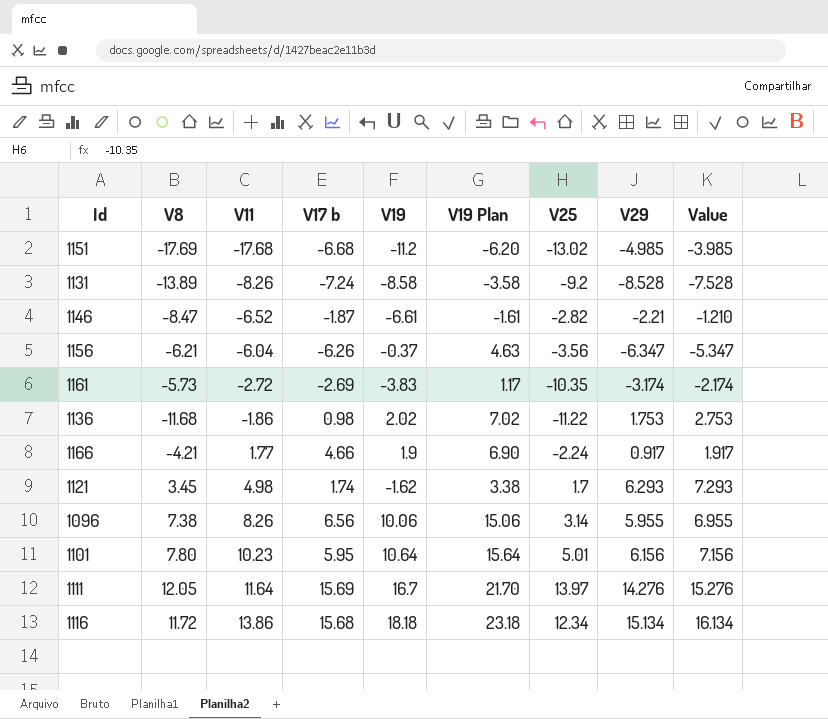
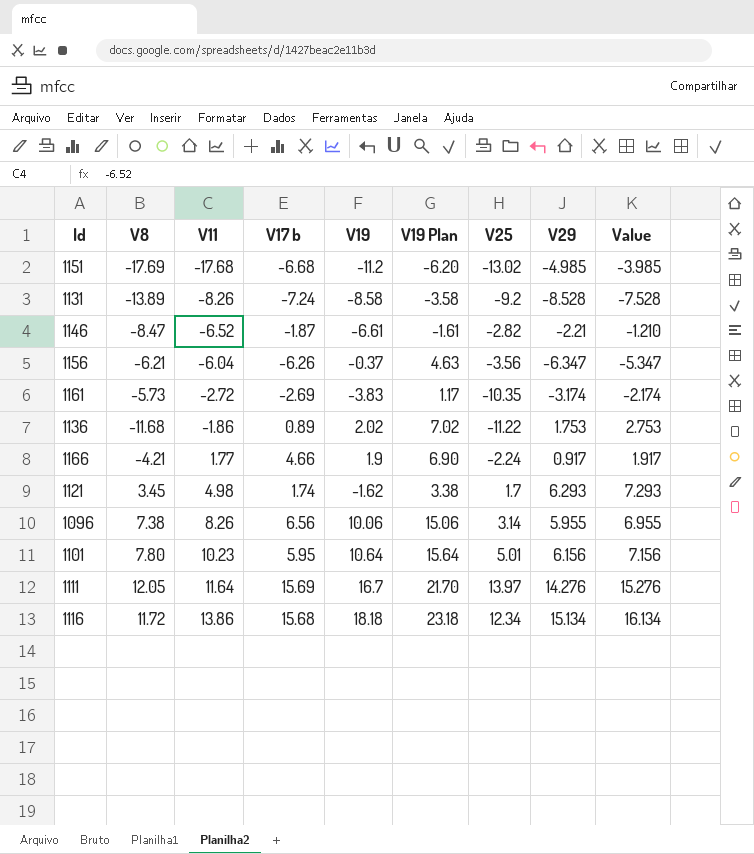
1136 | V17 b: 0.98 -> 0.89

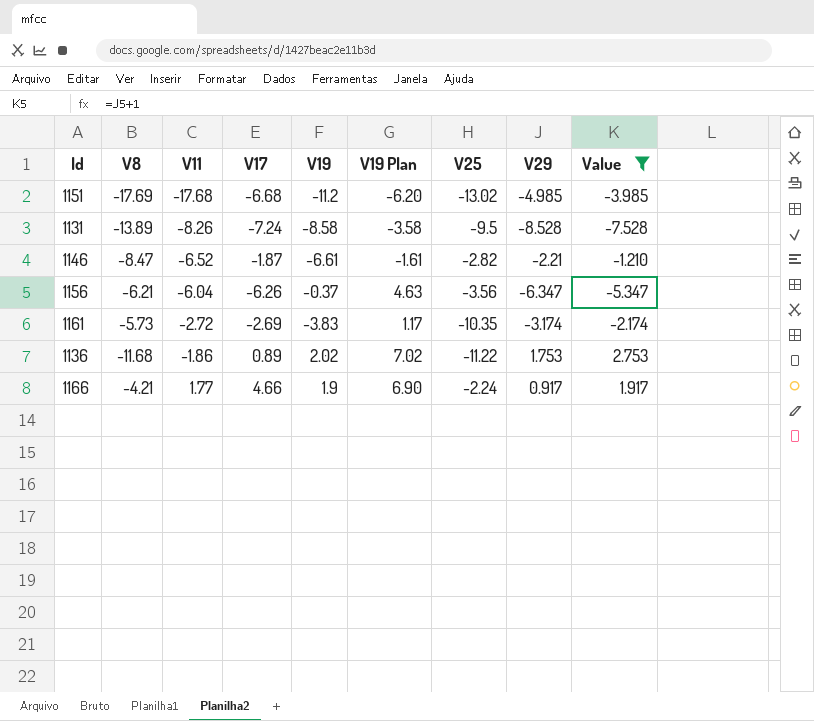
filter: none -> Value <= 2.753
column name: V17 b -> V17
1131 | V25: -9.2 -> -9.5

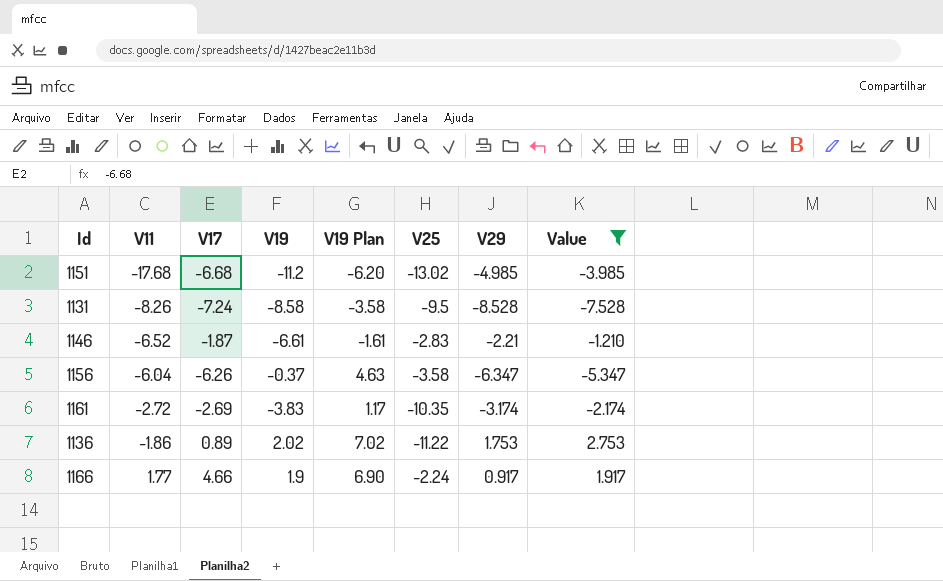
column V8 | position: 2 -> none
1146 | V25: -2.82 -> -2.83
1156 | V25: -3.56 -> -3.58

